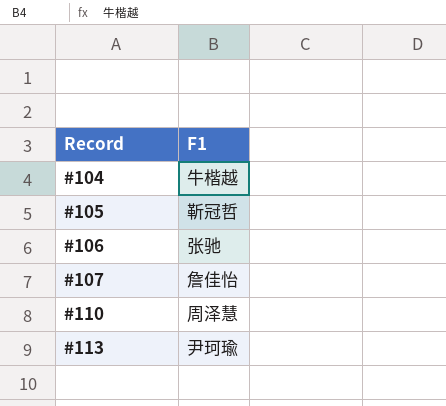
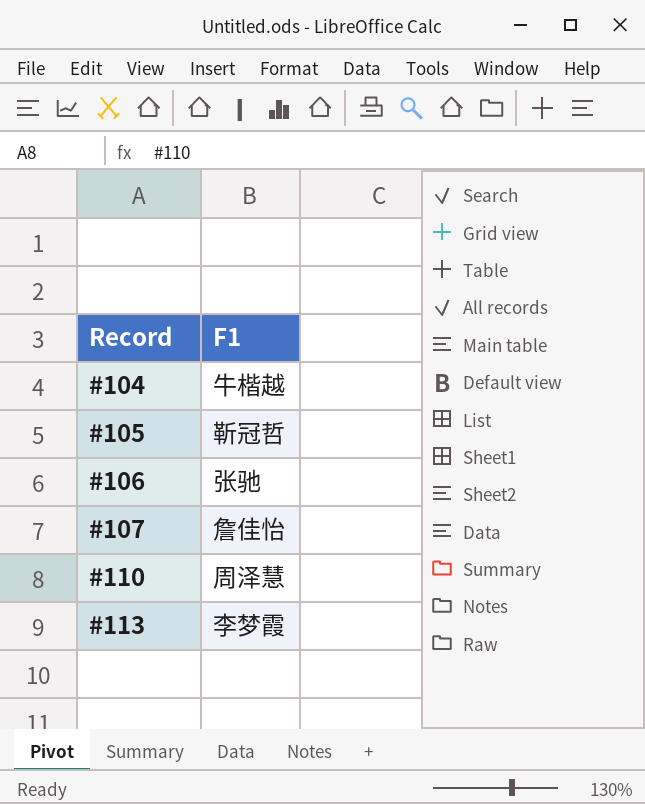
#113 | F1: 尹珂瑜 -> 李梦霞

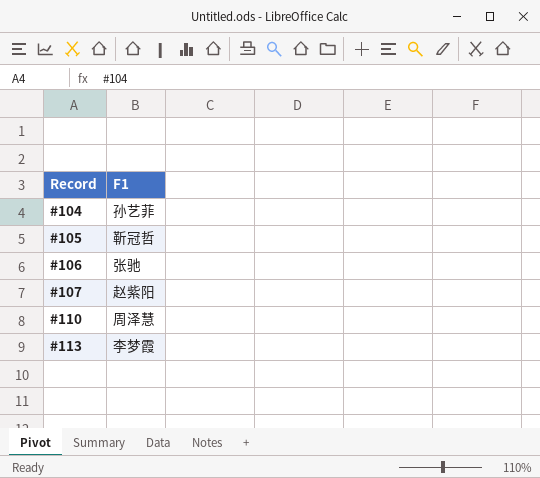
#104 | F1: 牛楷越 -> 孙艺菲
#107 | F1: 詹佳怡 -> 赵紫阳

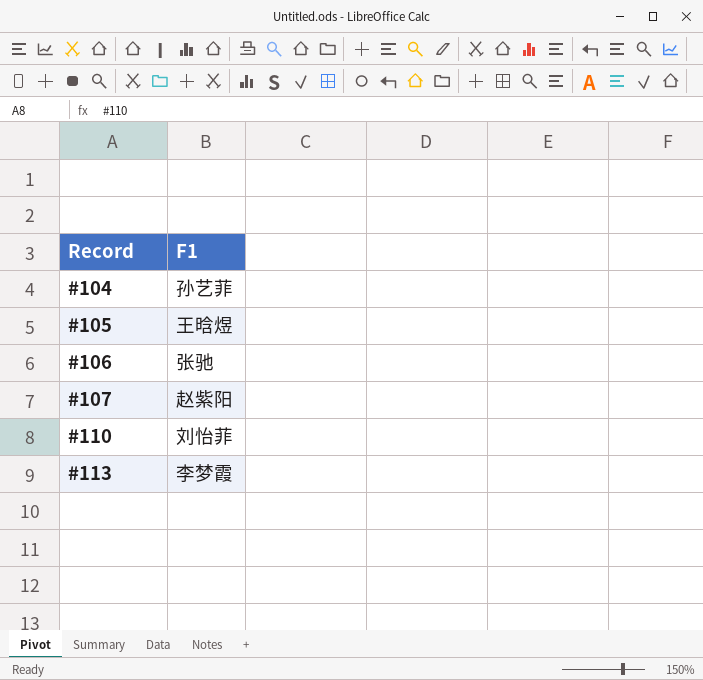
#105 | F1: 靳冠哲 -> 王晗煜
#110 | F1: 周泽慧 -> 刘怡菲

